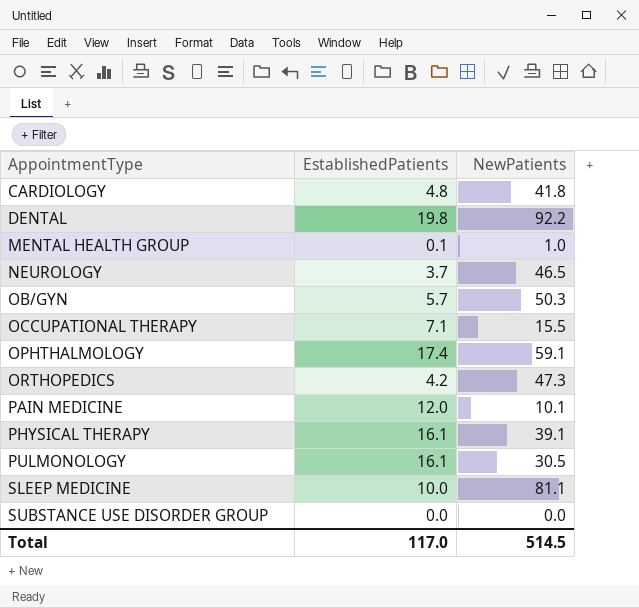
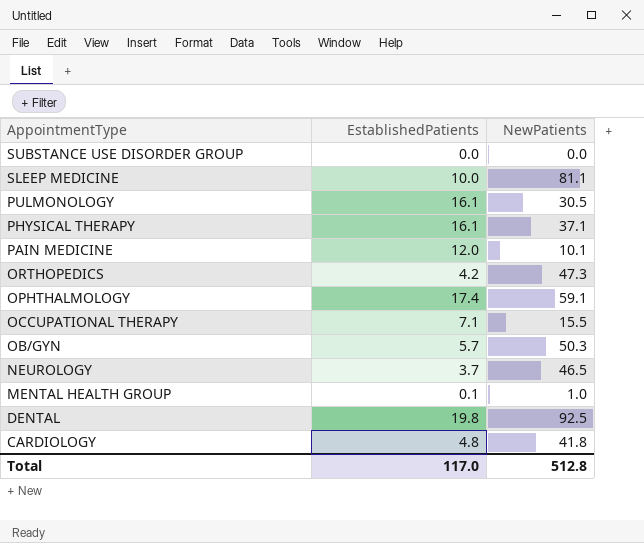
row order: AppointmentType ascending -> AppointmentType descending
PHYSICAL THERAPY | NewPatients: 39.1 -> 37.1
DENTAL | NewPatients: 92.2 -> 92.5
Total | NewPatients: 514.5 -> 512.8

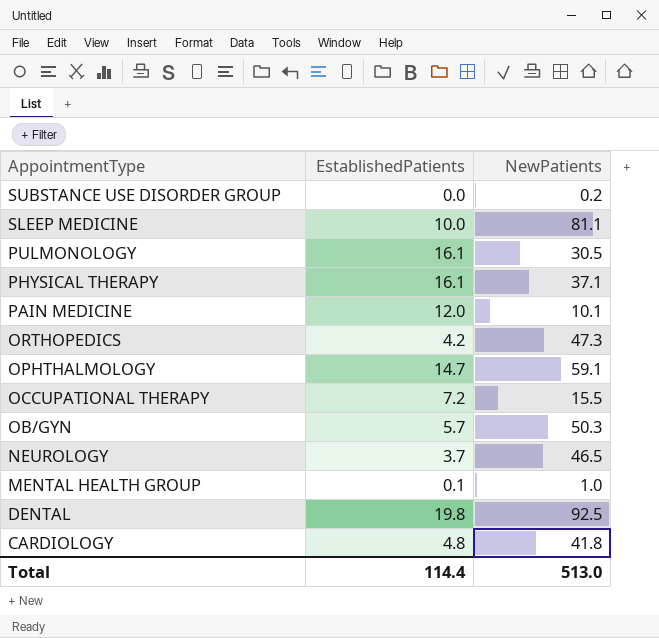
SUBSTANCE USE DISORDER GROUP | NewPatients: 0.0 -> 0.2
OPHTHALMOLOGY | EstablishedPatients: 17.4 -> 14.7
OCCUPATIONAL THERAPY | EstablishedPatients: 7.1 -> 7.2
Total | EstablishedPatients: 117.0 -> 114.4
Total | NewPatients: 512.8 -> 513.0

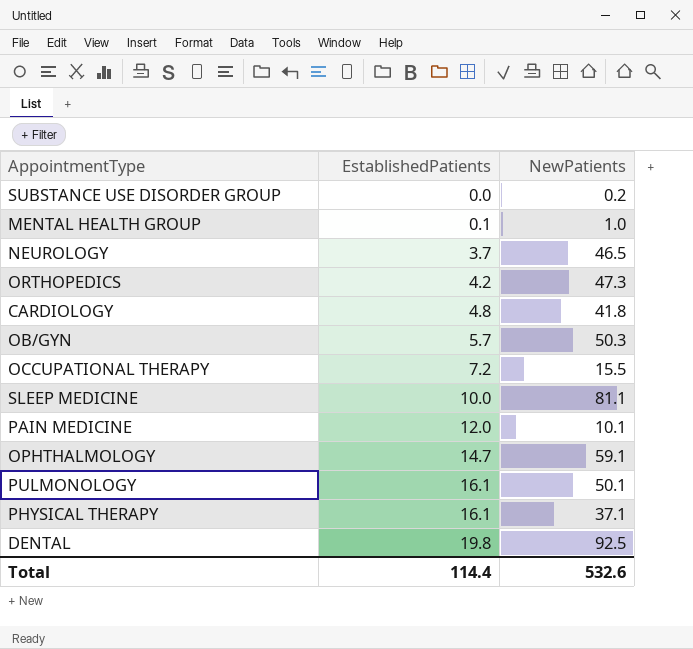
row order: AppointmentType descending -> EstablishedPatients ascending
PULMONOLOGY | NewPatients: 30.5 -> 50.1
Total | NewPatients: 513.0 -> 532.6

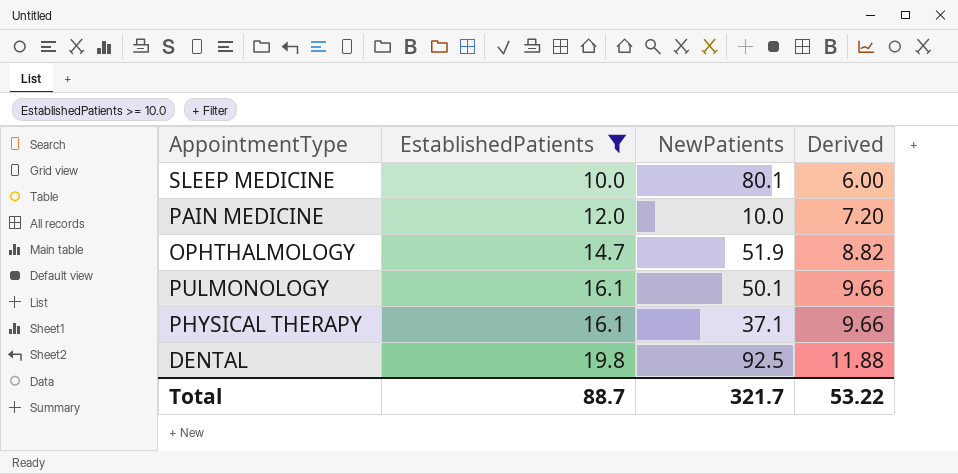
filter: none -> EstablishedPatients >= 10.0
column Derived | formula: none -> [EstablishedPatients] * 0.6
SLEEP MEDICINE | NewPatients: 81.1 -> 80.1
PAIN MEDICINE | NewPatients: 10.1 -> 10.0
OPHTHALMOLOGY | NewPatients: 59.1 -> 51.9
Total | EstablishedPatients: 114.4 -> 88.7
Total | NewPatients: 532.6 -> 321.7

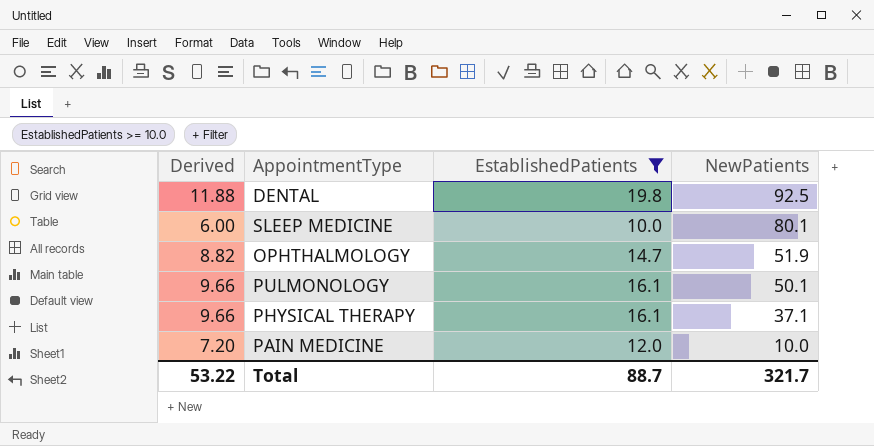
row order: EstablishedPatients ascending -> NewPatients descending
column Derived | position: 4 -> 1

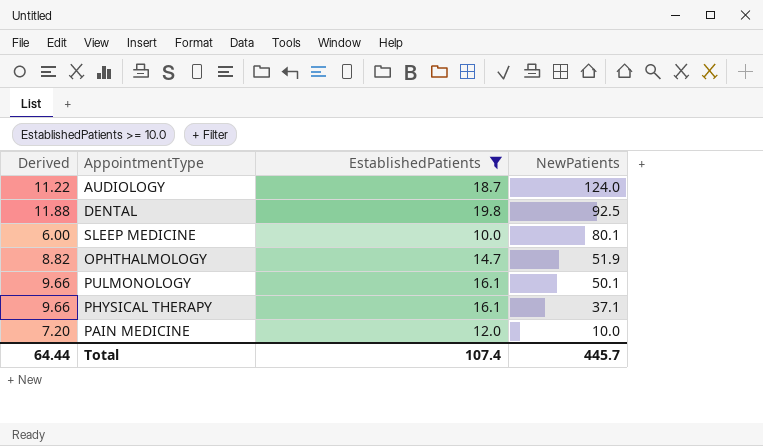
row AUDIOLOGY: none -> 11.22 | 18.7 | 124.0
Total | Derived: 53.22 -> 64.44
Total | EstablishedPatients: 88.7 -> 107.4
Total | NewPatients: 321.7 -> 445.7

